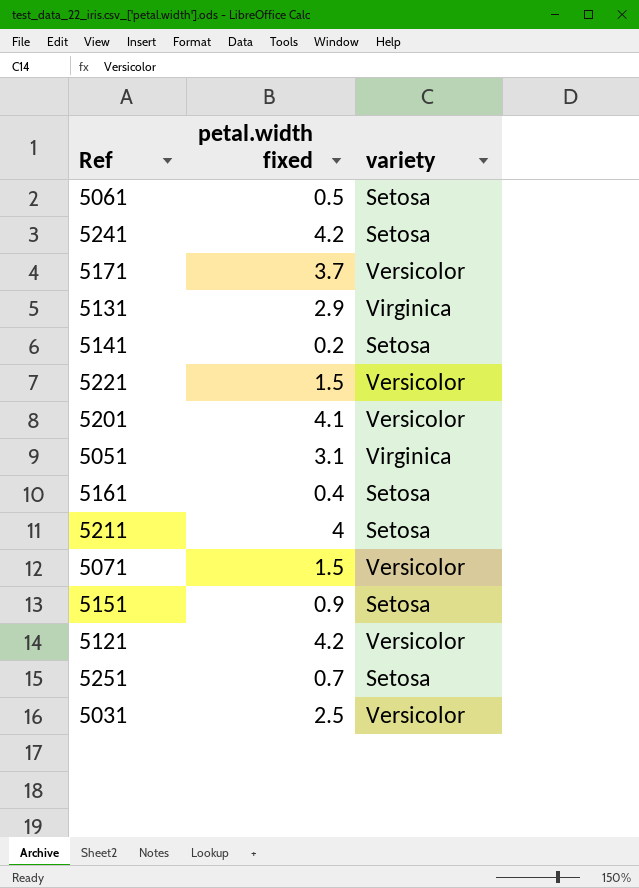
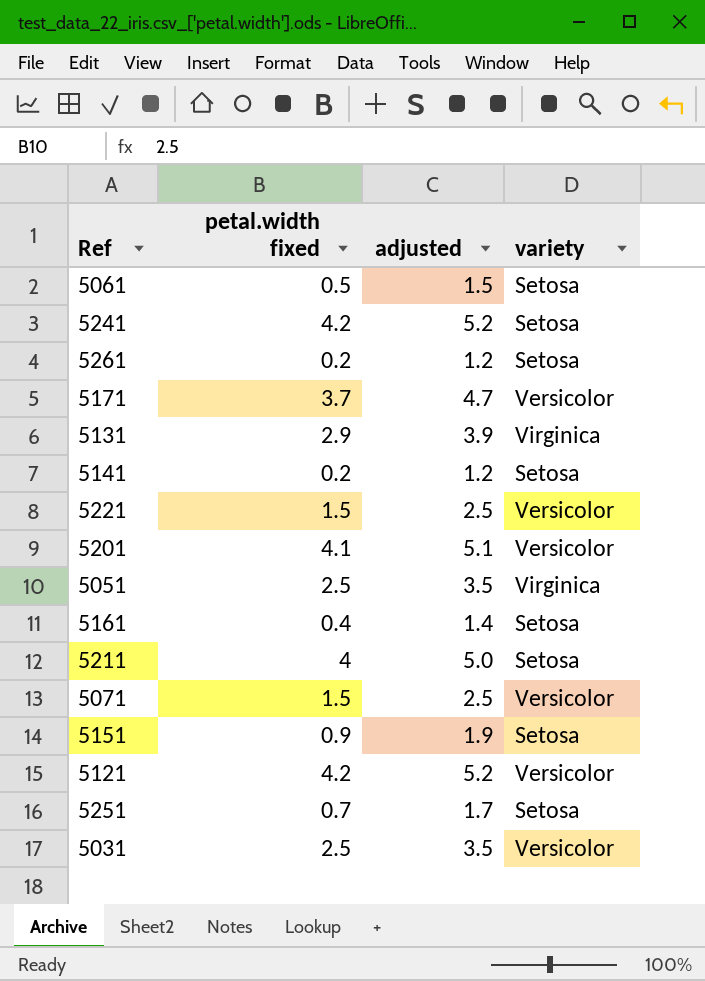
column adjusted | formula: none -> [petal.width fixed] + 1
row 5261: none -> 0.2 | 1.2 | Setosa
5051 | petal.width fixed: 3.1 -> 2.5

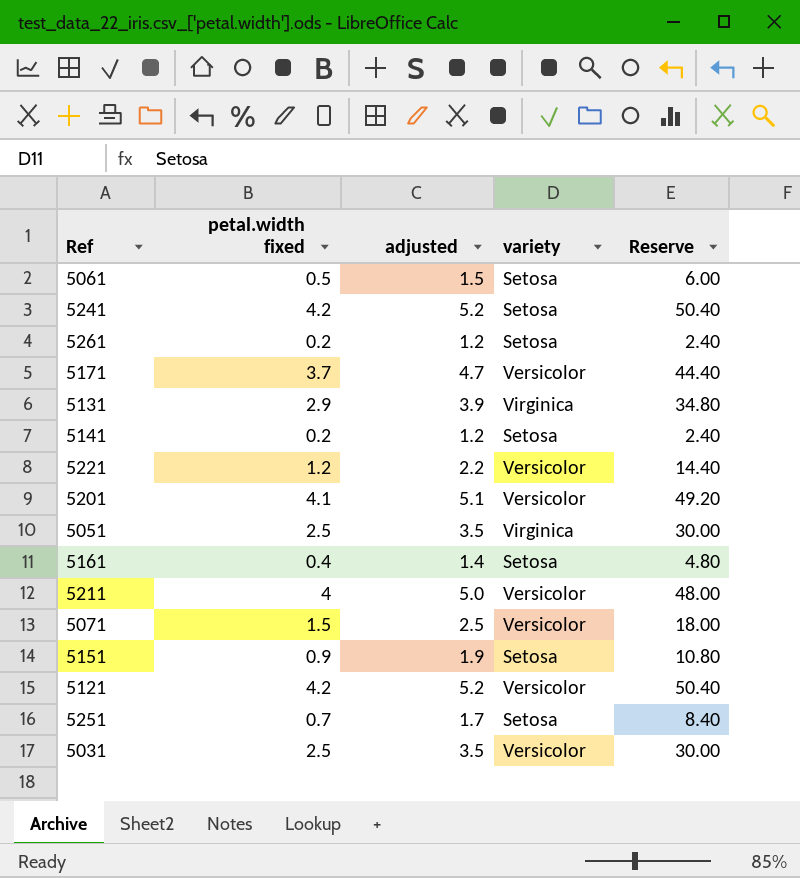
column Reserve | formula: none -> [petal.width fixed] * 12
5221 | petal.width fixed: 1.5 -> 1.2
5221 | adjusted: 2.5 -> 2.2
5211 | variety: Setosa -> Versicolor

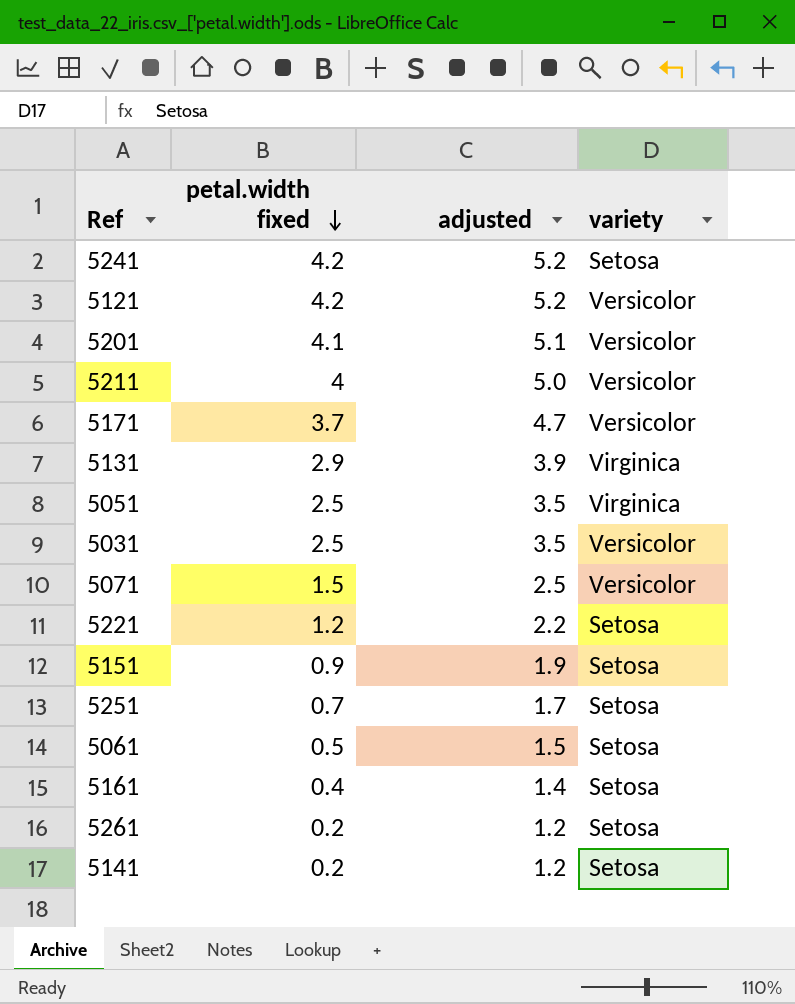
row order: none -> petal.width fixed descending
column Reserve | formula: [petal.width fixed] * 12 -> none
5221 | variety: Versicolor -> Setosa

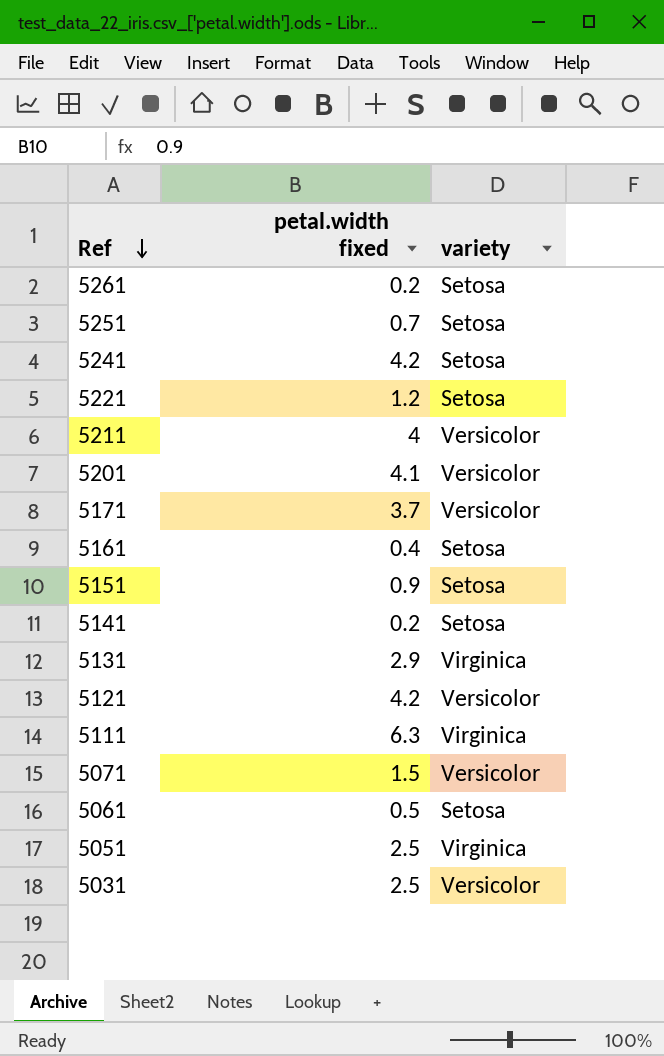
row order: petal.width fixed descending -> Ref descending
column adjusted | formula: [petal.width fixed] + 1 -> none
row 5111: none -> 6.3 | Virginica

